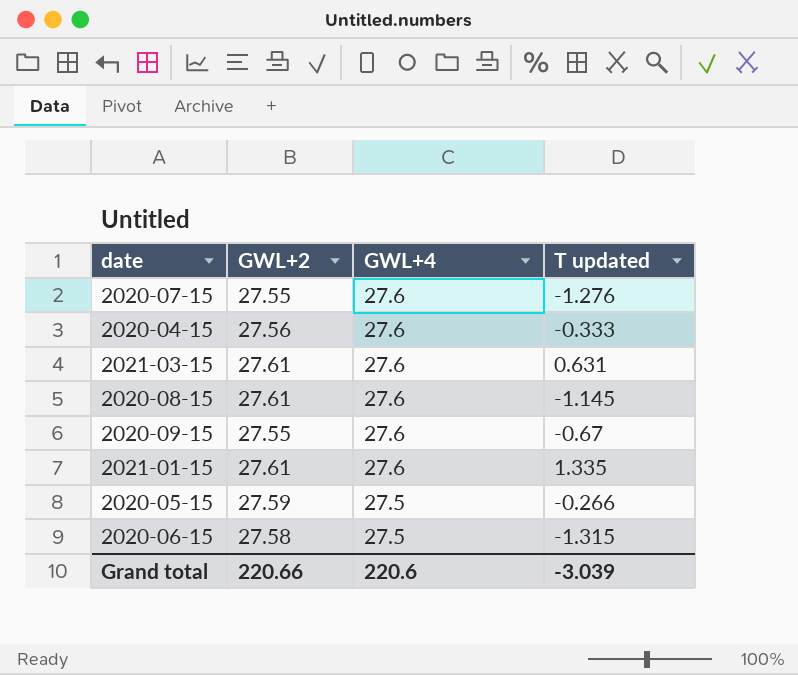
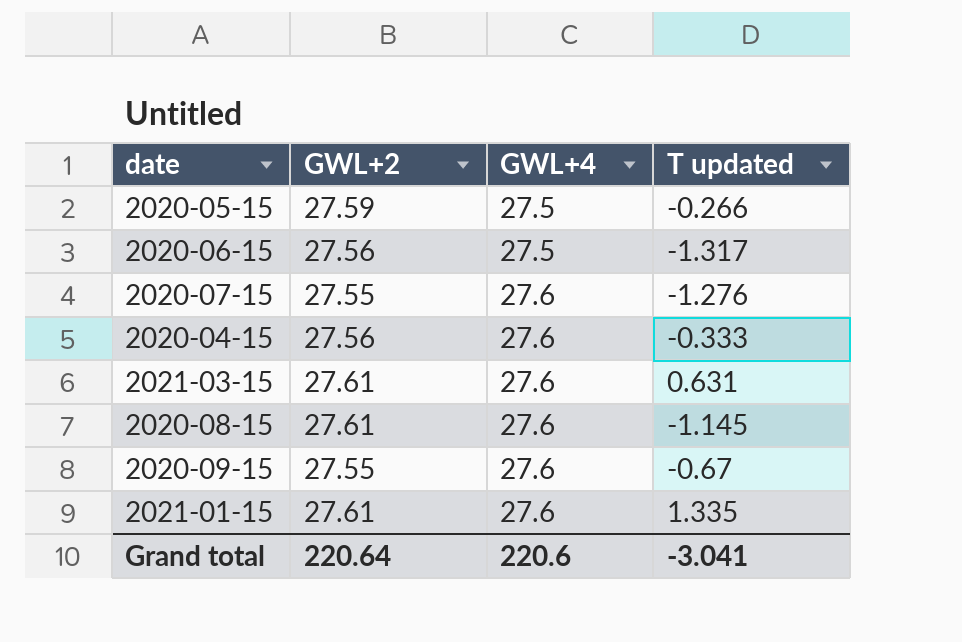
row order: GWL+4 descending -> GWL+4 ascending
2020-06-15 | GWL+2: 27.58 -> 27.56
2020-06-15 | T updated: -1.315 -> -1.317
Grand total | GWL+2: 220.66 -> 220.64
Grand total | T updated: -3.039 -> -3.041

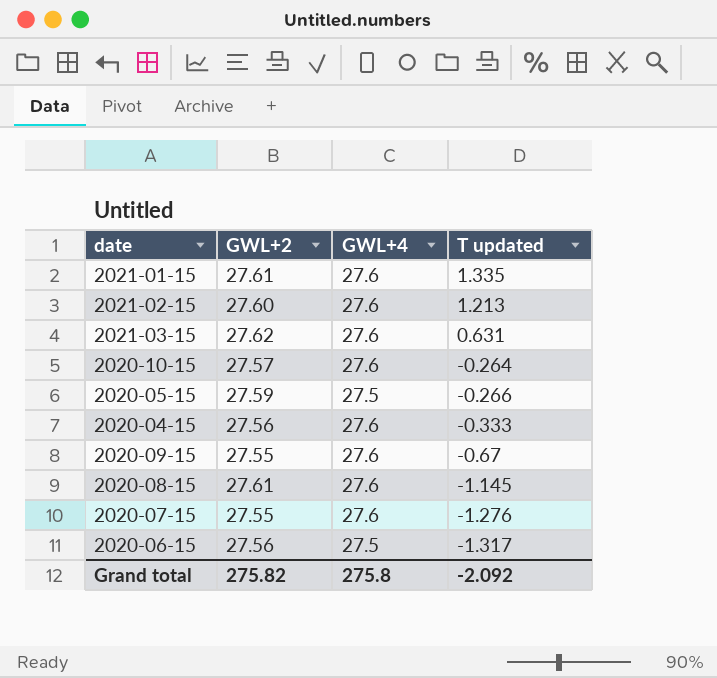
row order: GWL+4 ascending -> T updated descending
row 2021-02-15: none -> 27.60 | 27.6 | 1.213
2021-03-15 | GWL+2: 27.61 -> 27.62
row 2020-10-15: none -> 27.57 | 27.6 | -0.264
Grand total | GWL+2: 220.64 -> 275.82
Grand total | GWL+4: 220.6 -> 275.8
Grand total | T updated: -3.041 -> -2.092

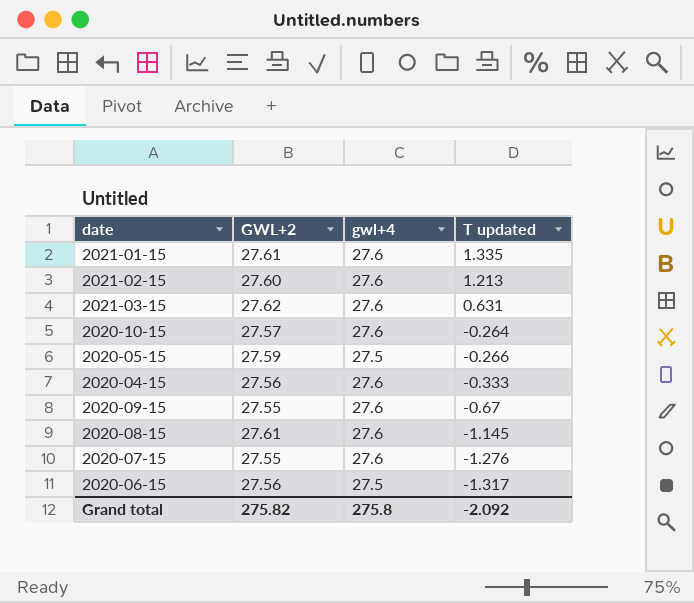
column name: GWL+4 -> gwl+4

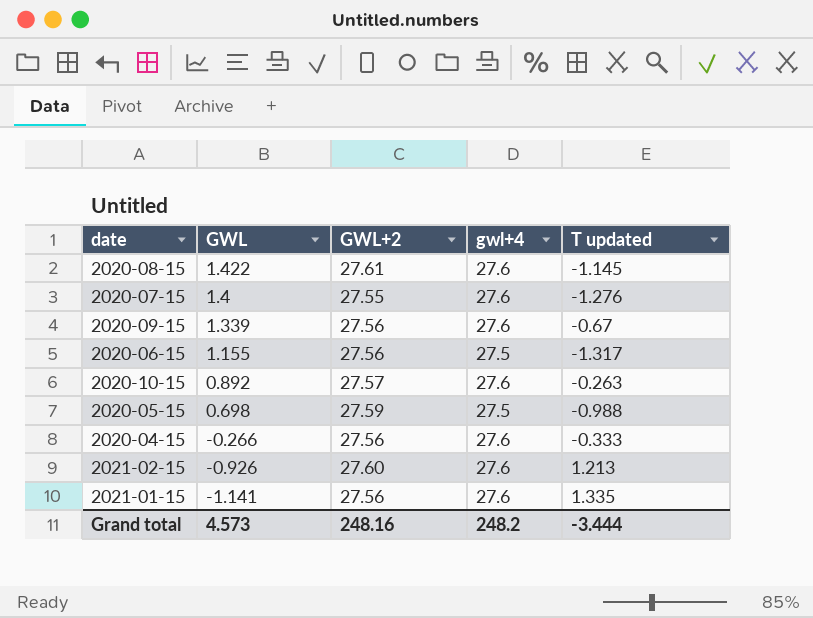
row order: T updated descending -> GWL descending
column GWL | position: none -> 2
row 2021-03-15: 27.62 | 27.6 | 0.631 -> none
2020-09-15 | GWL+2: 27.55 -> 27.56
2020-10-15 | T updated: -0.264 -> -0.263
2020-05-15 | T updated: -0.266 -> -0.988
2021-01-15 | GWL+2: 27.61 -> 27.56
Grand total | GWL+2: 275.82 -> 248.16
Grand total | gwl+4: 275.8 -> 248.2
Grand total | T updated: -2.092 -> -3.444

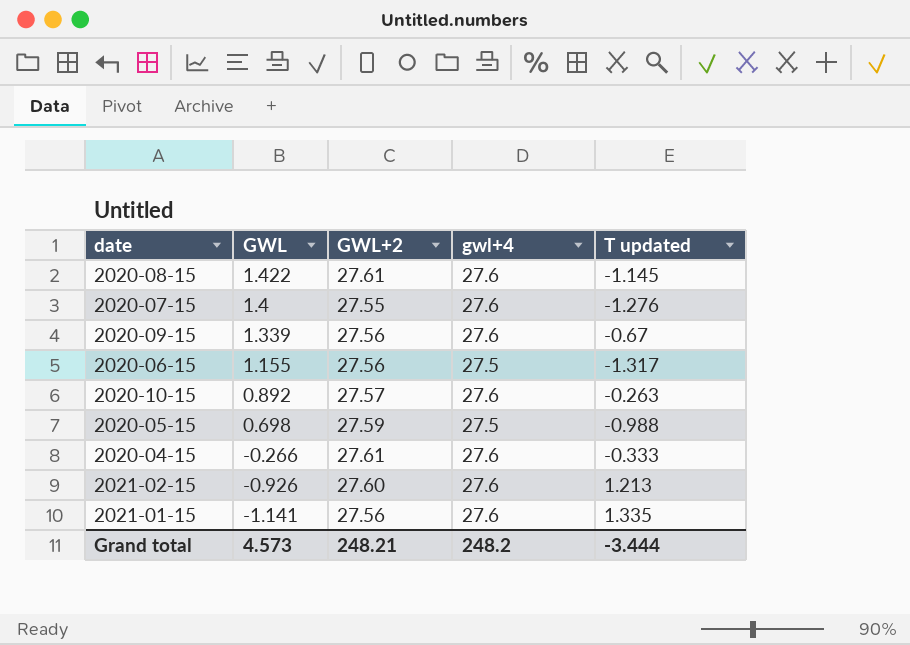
2020-04-15 | GWL+2: 27.56 -> 27.61
Grand total | GWL+2: 248.16 -> 248.21

